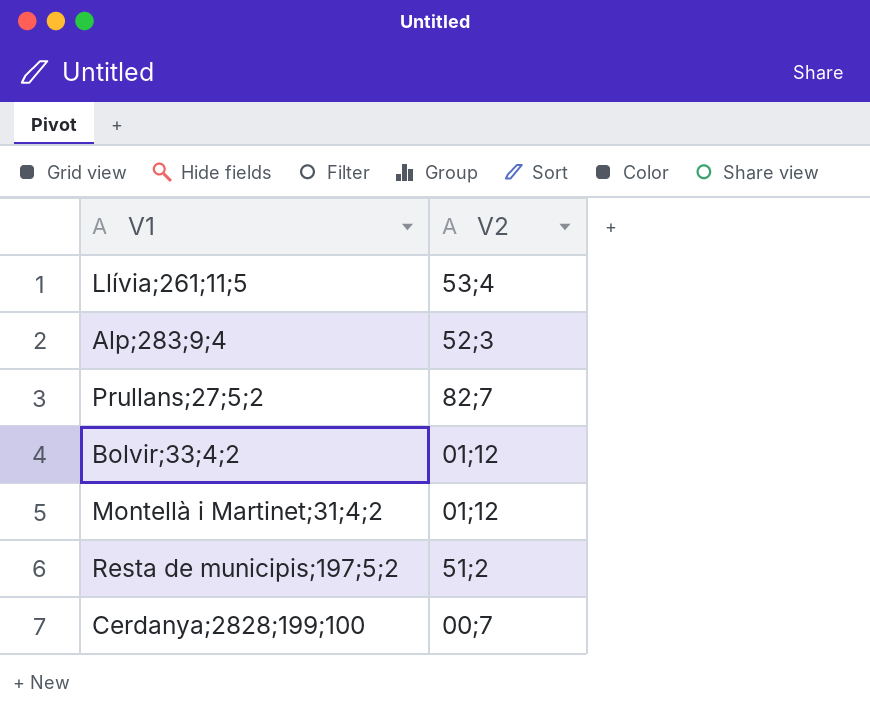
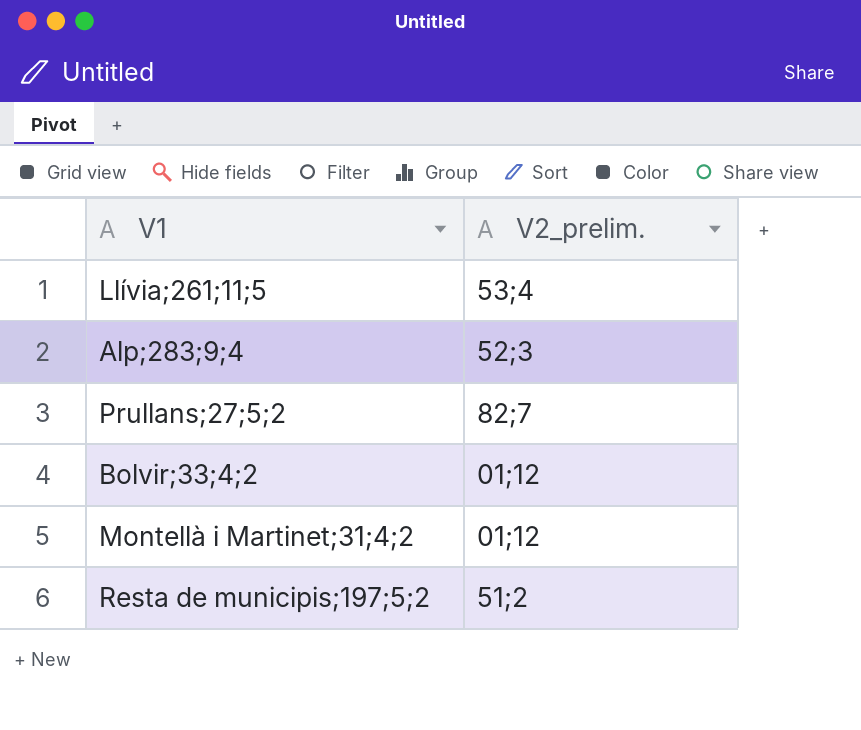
column name: V2 -> V2_prelim.
row Cerdanya;2828;199;100: 00;7 -> none

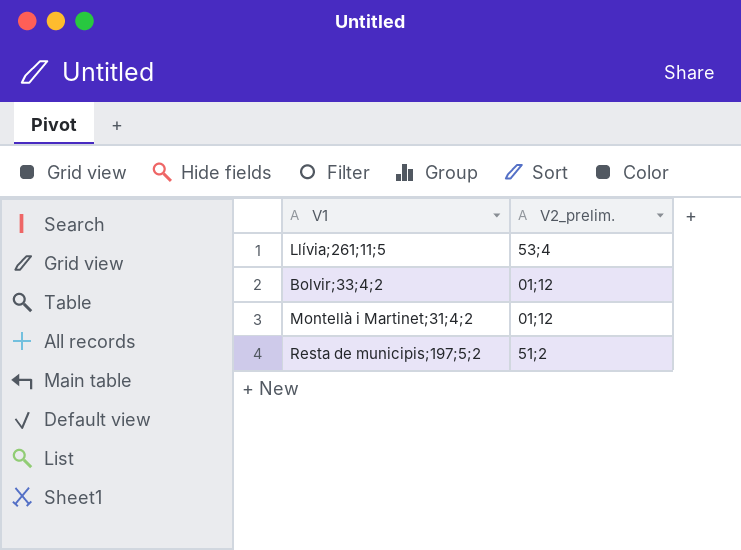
row Alp;283;9;4: 52;3 -> none
row Prullans;27;5;2: 82;7 -> none

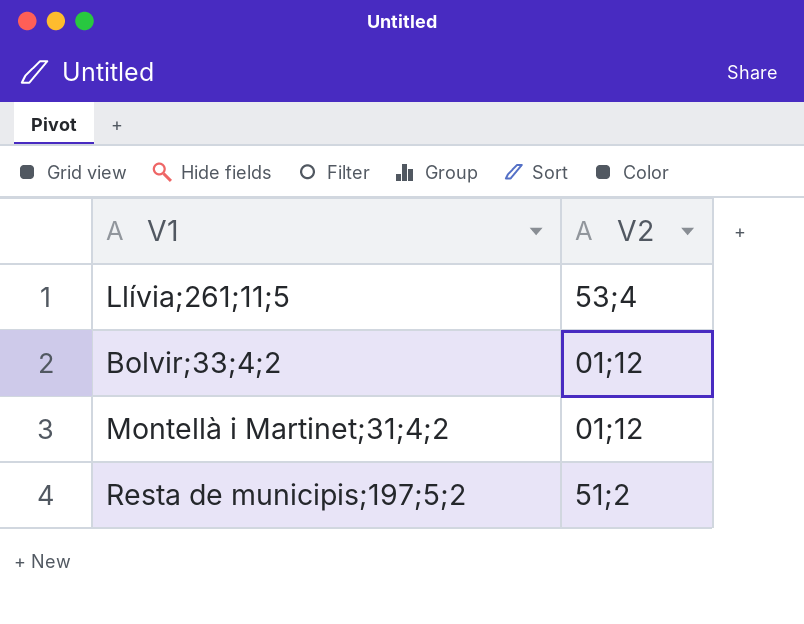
column name: V2_prelim. -> V2

